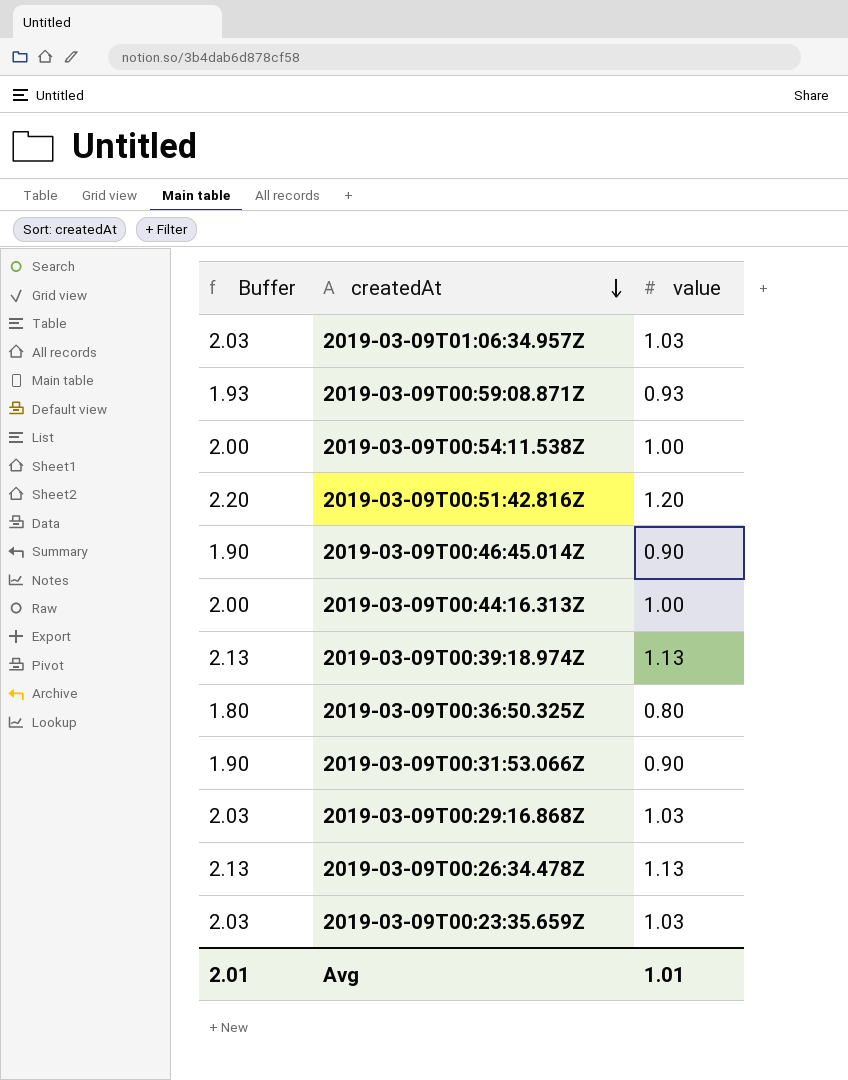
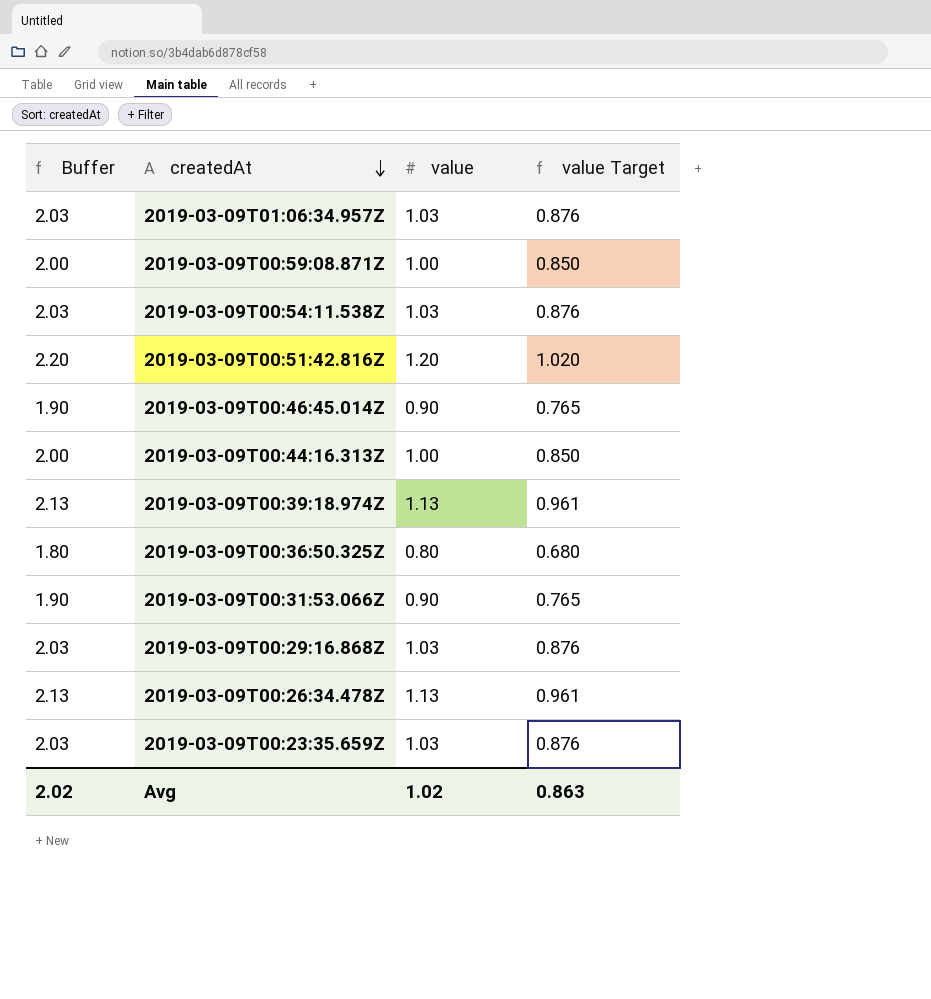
column value Target | formula: none -> [value] * 0.85
2019-03-09T00:59:08.871Z | Buffer: 1.93 -> 2.00
2019-03-09T00:59:08.871Z | value: 0.93 -> 1.00
2019-03-09T00:54:11.538Z | Buffer: 2.00 -> 2.03
2019-03-09T00:54:11.538Z | value: 1.00 -> 1.03
Avg | Buffer: 2.01 -> 2.02
Avg | value: 1.01 -> 1.02

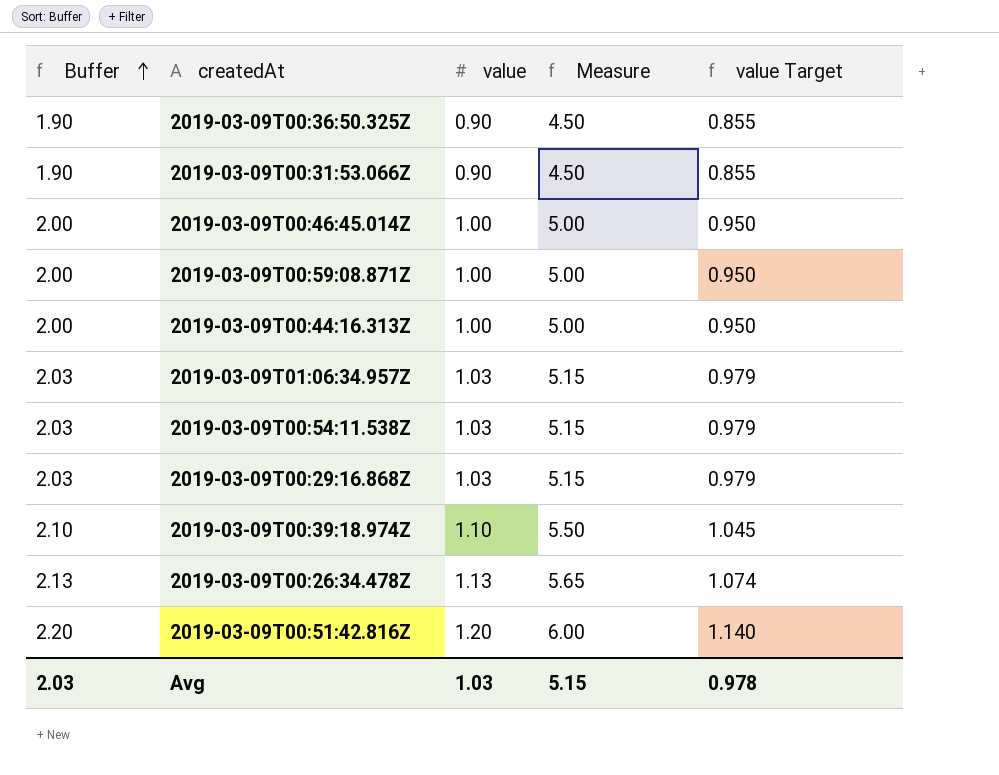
row order: createdAt descending -> Buffer ascending
column Measure | formula: none -> [value] * 5
column value Target | formula: [value] * 0.85 -> [value] * 0.95
row 2019-03-09T00:23:35.659Z: 2.03 | 1.03 | 0.876 -> none
2019-03-09T00:36:50.325Z | Buffer: 1.80 -> 1.90
2019-03-09T00:36:50.325Z | value: 0.80 -> 0.90
2019-03-09T00:46:45.014Z | Buffer: 1.90 -> 2.00
2019-03-09T00:46:45.014Z | value: 0.90 -> 1.00
2019-03-09T00:39:18.974Z | Buffer: 2.13 -> 2.10
2019-03-09T00:39:18.974Z | value: 1.13 -> 1.10
Avg | Buffer: 2.02 -> 2.03
Avg | value: 1.02 -> 1.03
Avg | value Target: 0.863 -> 0.978

